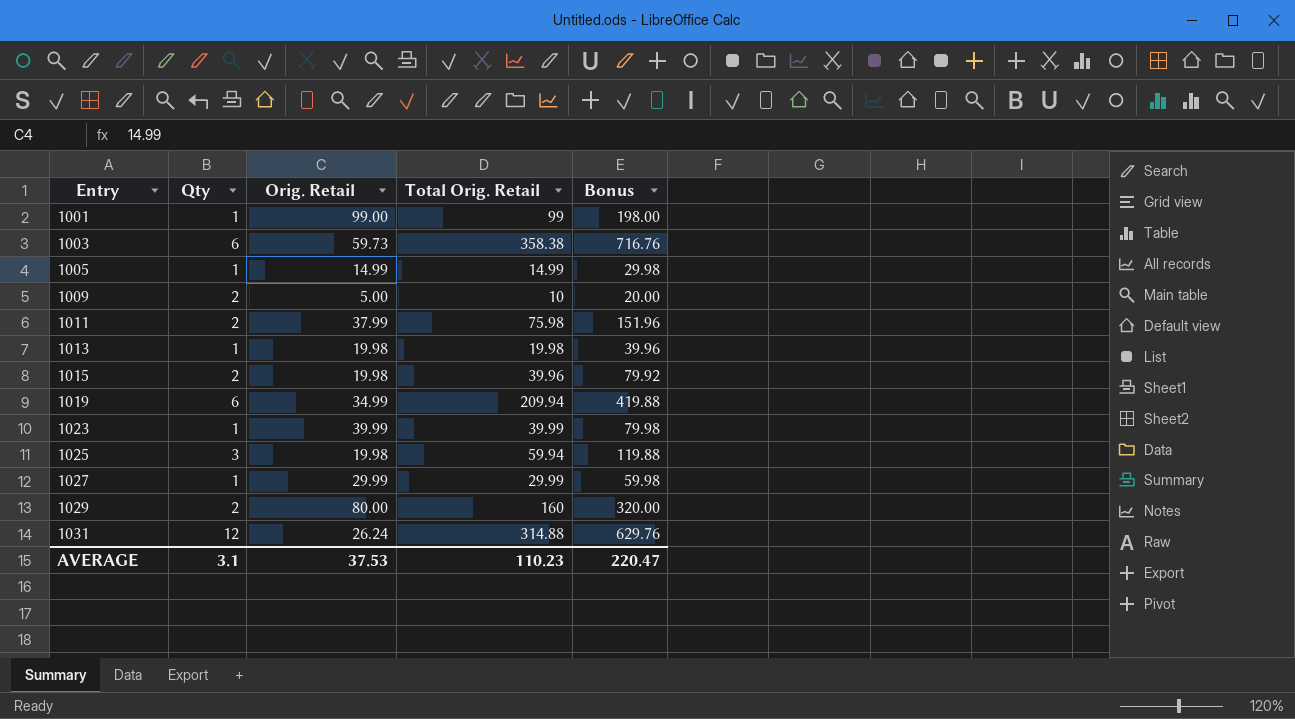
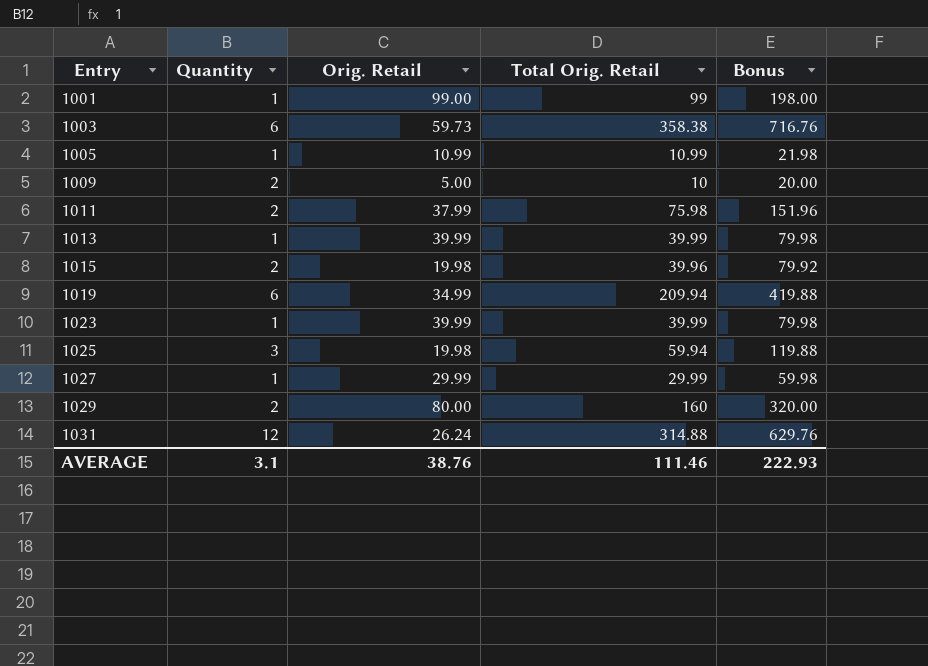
column name: Qty -> Quantity
1005 | Orig. Retail: 14.99 -> 10.99
1005 | Total Orig. Retail: 14.99 -> 10.99
1005 | Bonus: 29.98 -> 21.98
1013 | Orig. Retail: 19.98 -> 39.99
1013 | Total Orig. Retail: 19.98 -> 39.99
1013 | Bonus: 39.96 -> 79.98
AVERAGE | Orig. Retail: 37.53 -> 38.76
AVERAGE | Total Orig. Retail: 110.23 -> 111.46
AVERAGE | Bonus: 220.47 -> 222.93

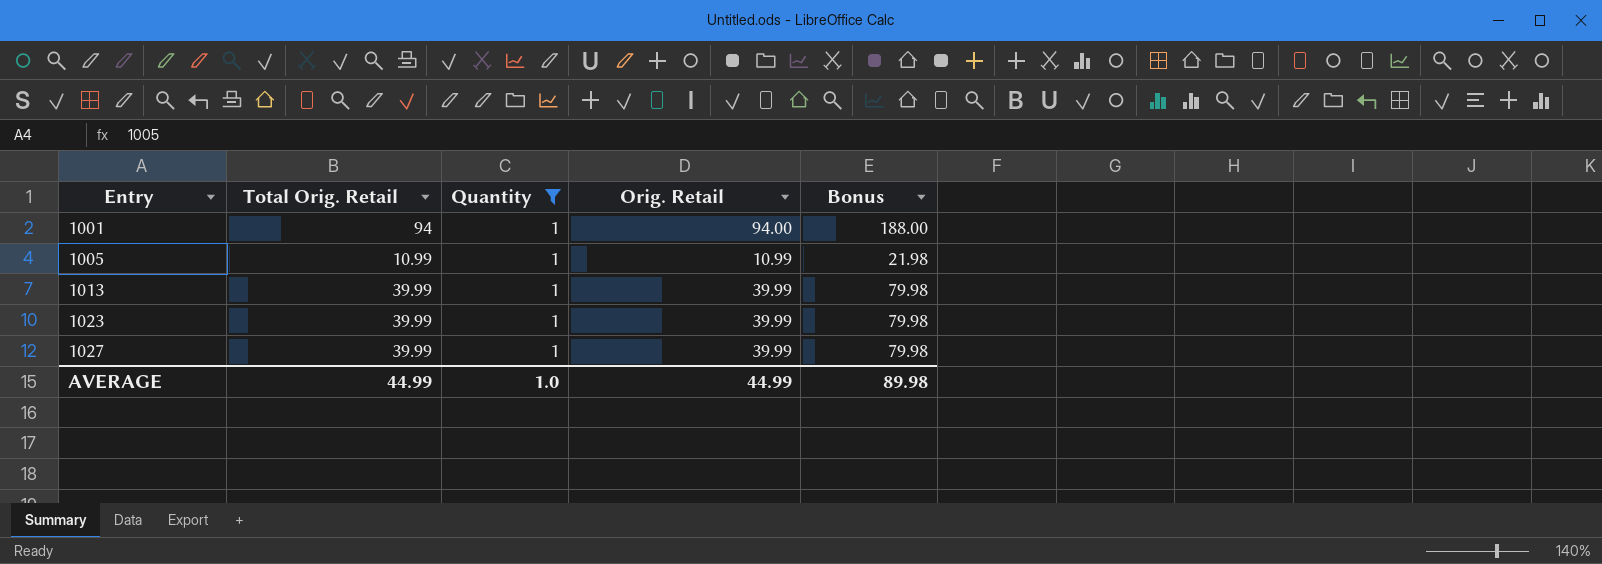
filter: none -> Quantity = 1
column Total Orig. Retail | position: 4 -> 2
1001 | Total Orig. Retail: 99 -> 94
1001 | Orig. Retail: 99.00 -> 94.00
1001 | Bonus: 198.00 -> 188.00
1027 | Total Orig. Retail: 29.99 -> 39.99
1027 | Orig. Retail: 29.99 -> 39.99
1027 | Bonus: 59.98 -> 79.98
AVERAGE | Total Orig. Retail: 111.46 -> 44.99
AVERAGE | Quantity: 3.1 -> 1.0
AVERAGE | Orig. Retail: 38.76 -> 44.99
AVERAGE | Bonus: 222.93 -> 89.98

